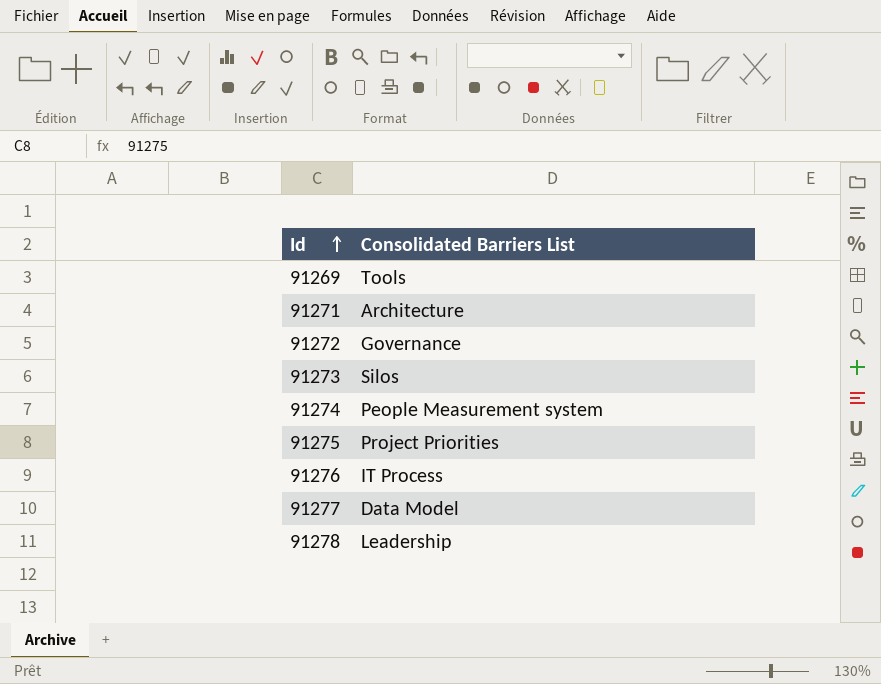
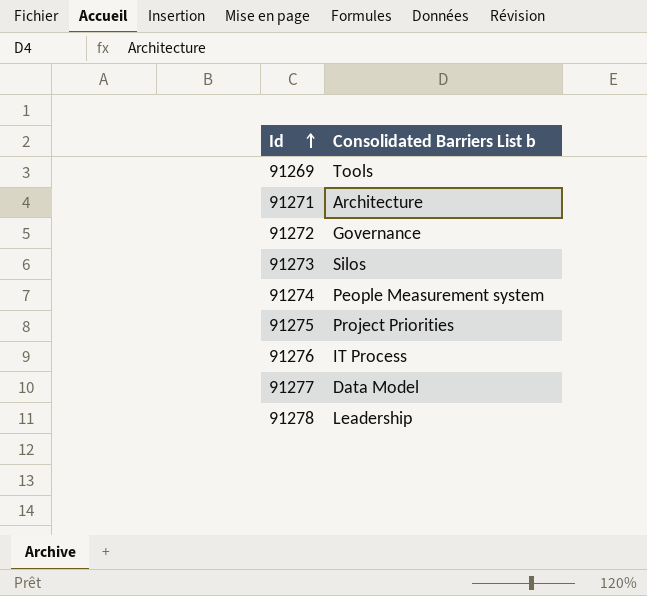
column name: Consolidated Barriers List -> Consolidated Barriers List b

